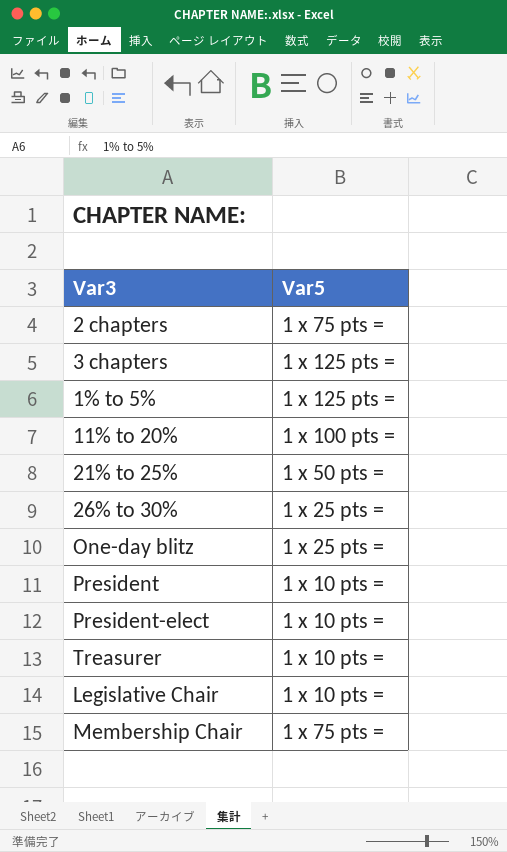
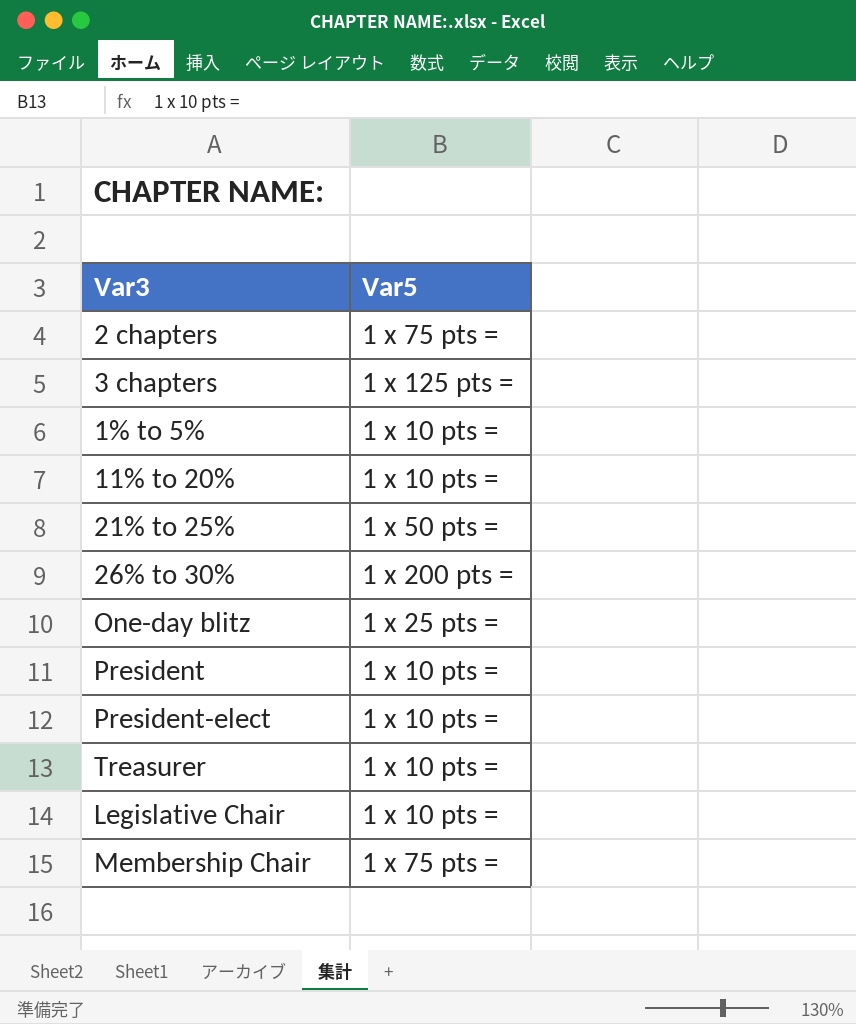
1% to 5% | Var5: 1 x 125 pts = -> 1 x 10 pts =
11% to 20% | Var5: 1 x 100 pts = -> 1 x 10 pts =
26% to 30% | Var5: 1 x 25 pts = -> 1 x 200 pts =

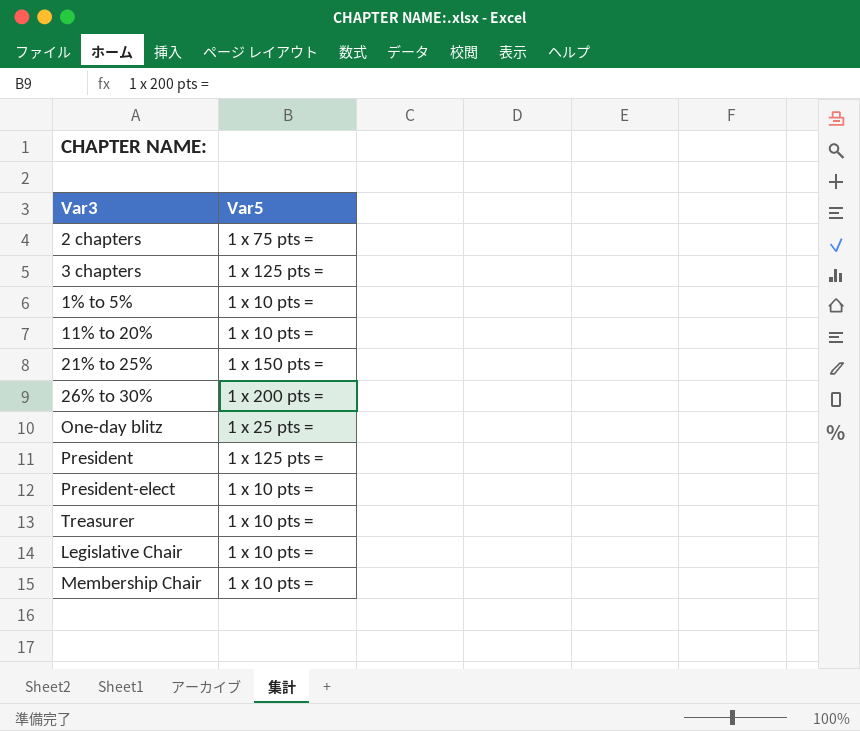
21% to 25% | Var5: 1 x 50 pts = -> 1 x 150 pts =
President | Var5: 1 x 10 pts = -> 1 x 125 pts =
Membership Chair | Var5: 1 x 75 pts = -> 1 x 10 pts =

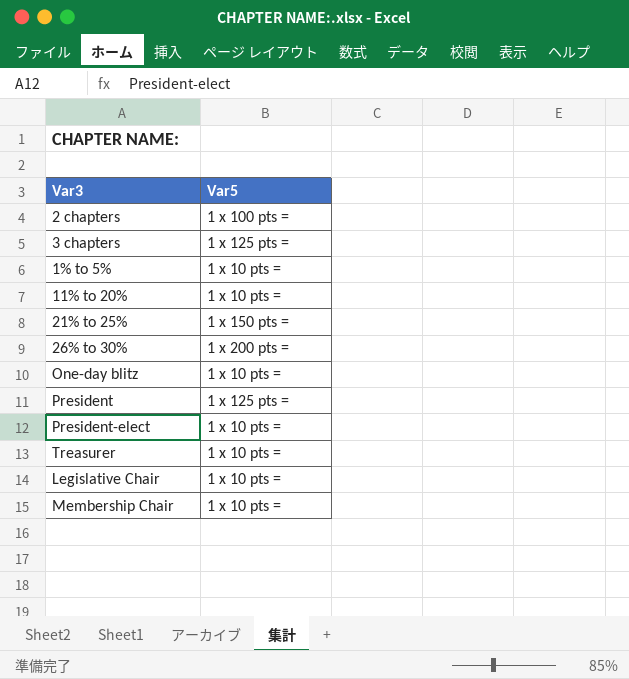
2 chapters | Var5: 1 x 75 pts = -> 1 x 100 pts =
One-day blitz | Var5: 1 x 25 pts = -> 1 x 10 pts =

